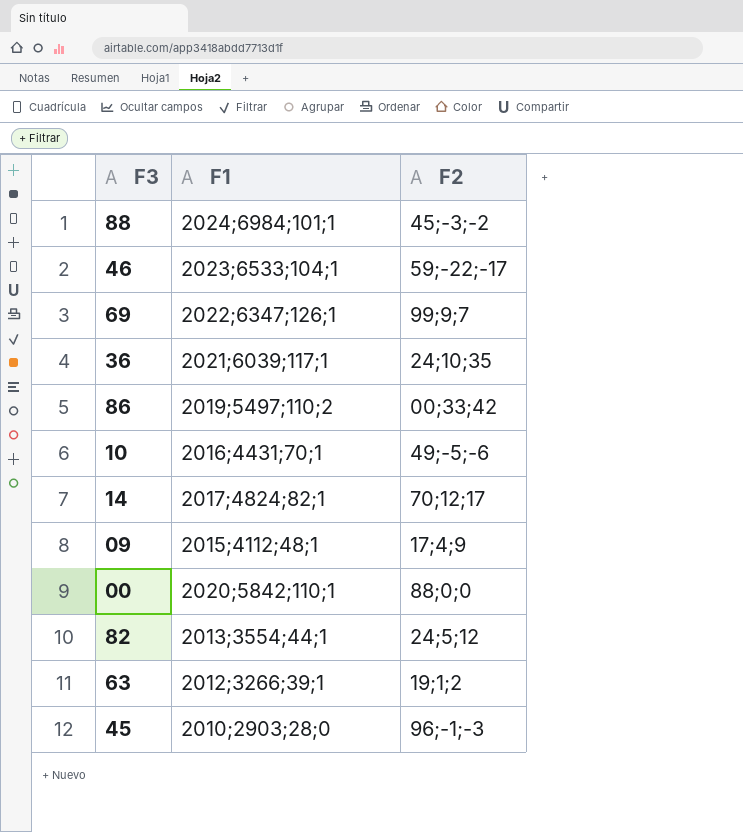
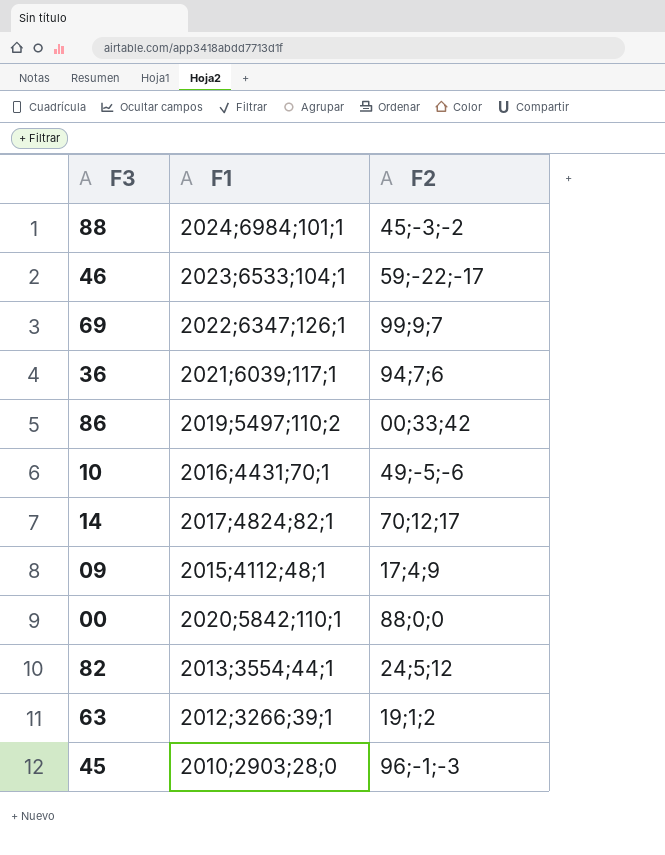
36 | F2: 24;10;35 -> 94;7;6

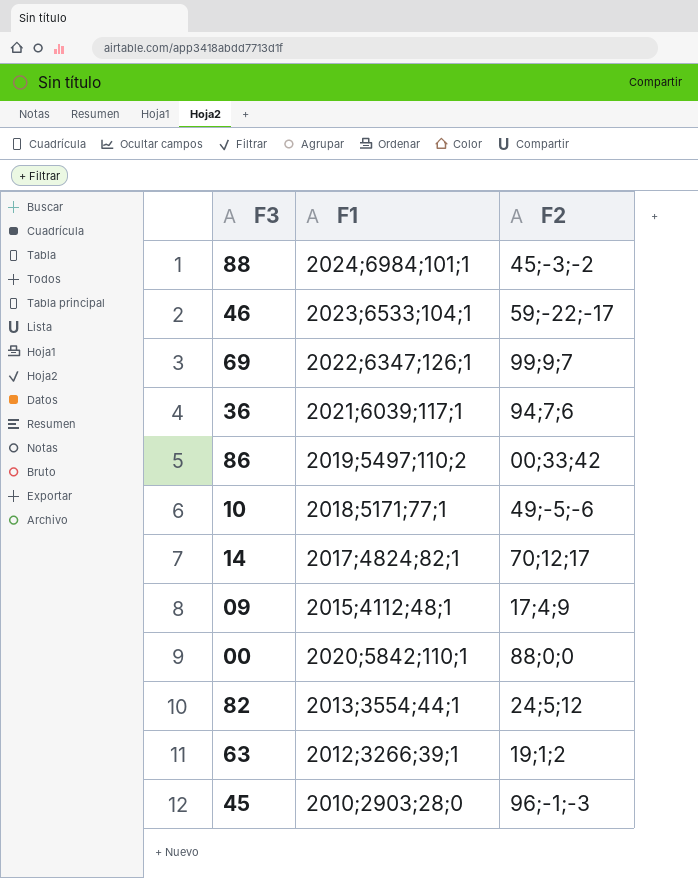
10 | F1: 2016;4431;70;1 -> 2018;5171;77;1

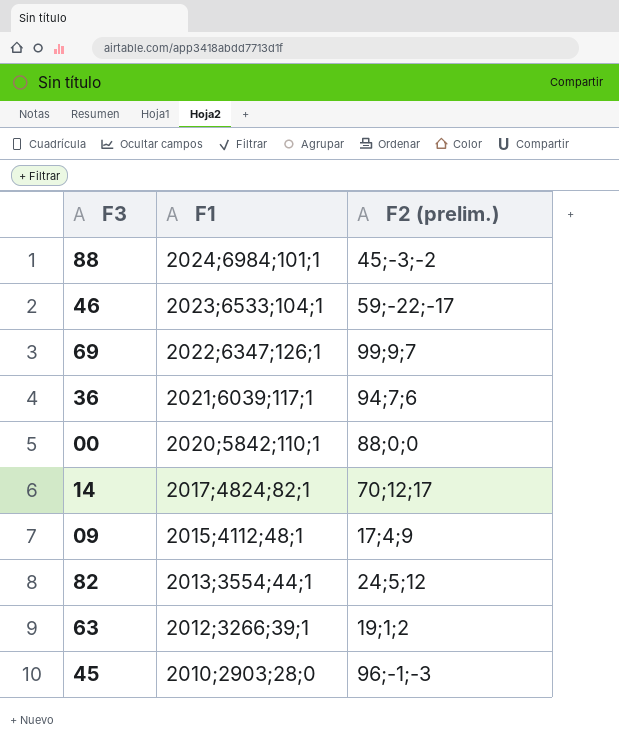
row order: none -> F1 descending
column name: F2 -> F2 (prelim.)
row 86: 2019;5497;110;2 | 00;33;42 -> none
row 10: 2018;5171;77;1 | 49;-5;-6 -> none

